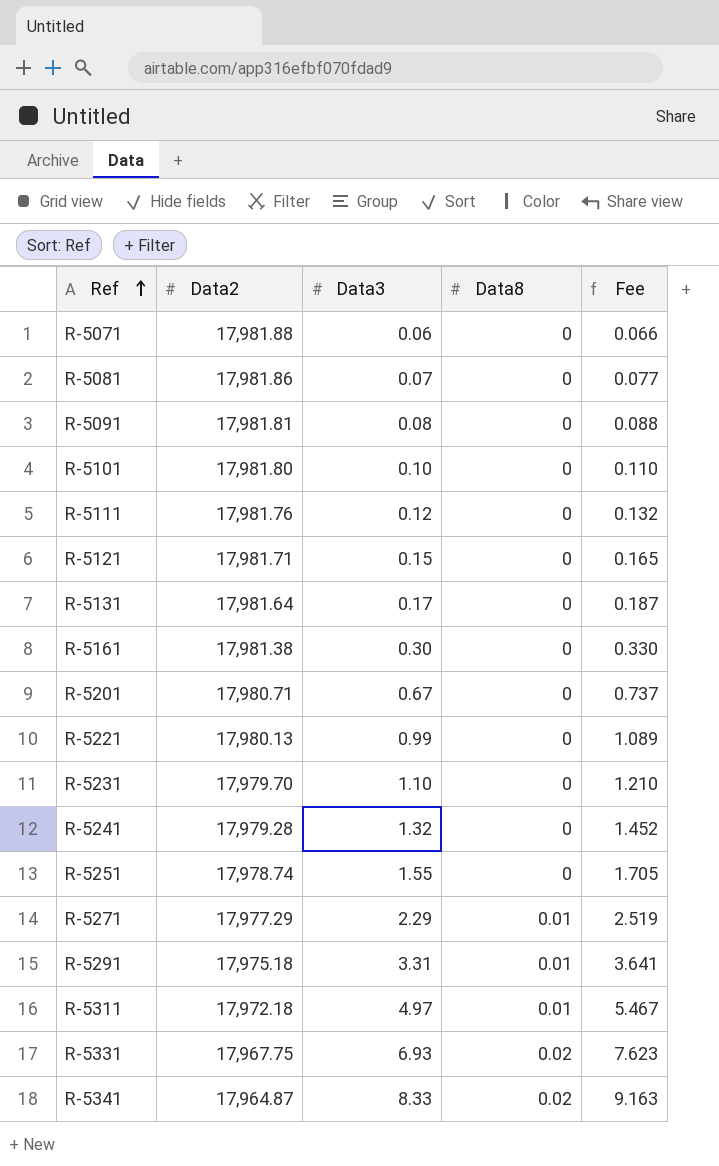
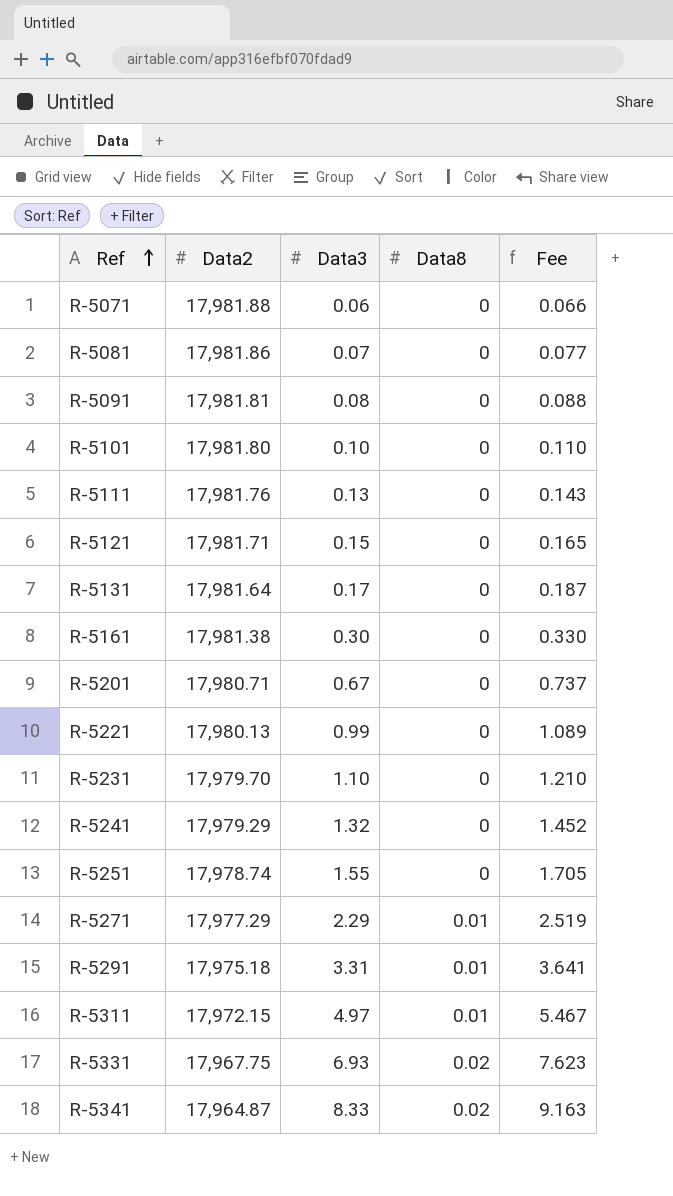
R-5111 | Data3: 0.12 -> 0.13
R-5111 | Fee: 0.132 -> 0.143
R-5241 | Data2: 17,979.28 -> 17,979.29
R-5311 | Data2: 17,972.18 -> 17,972.15

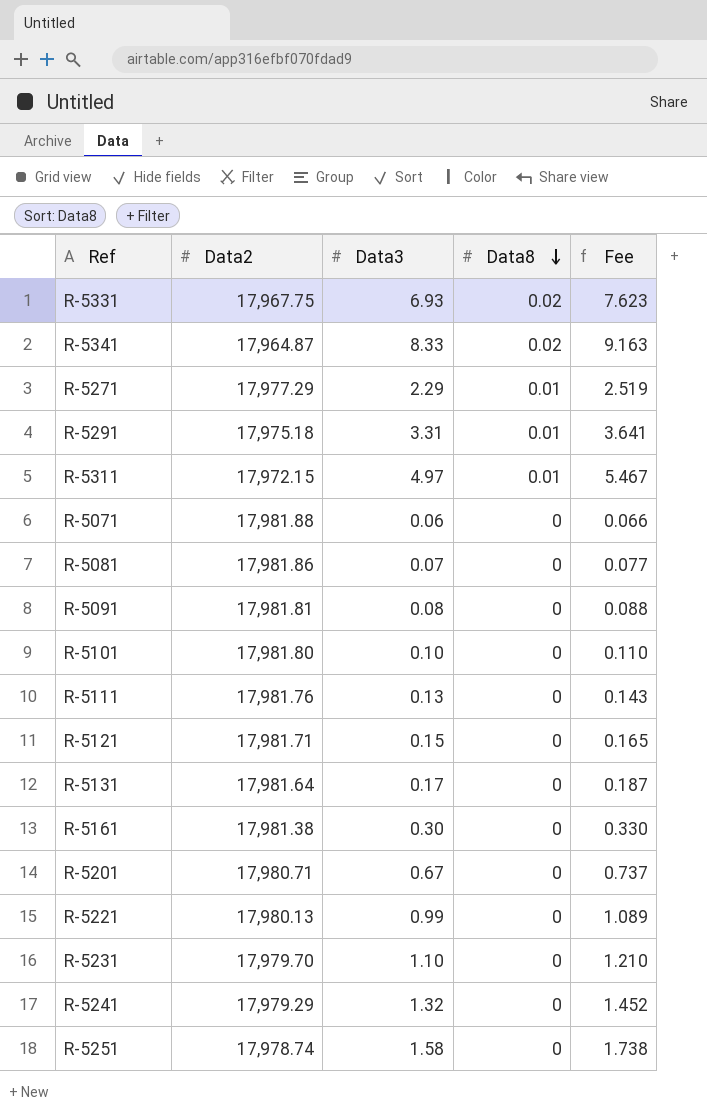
row order: Ref ascending -> Data8 descending
R-5251 | Data3: 1.55 -> 1.58
R-5251 | Fee: 1.705 -> 1.738

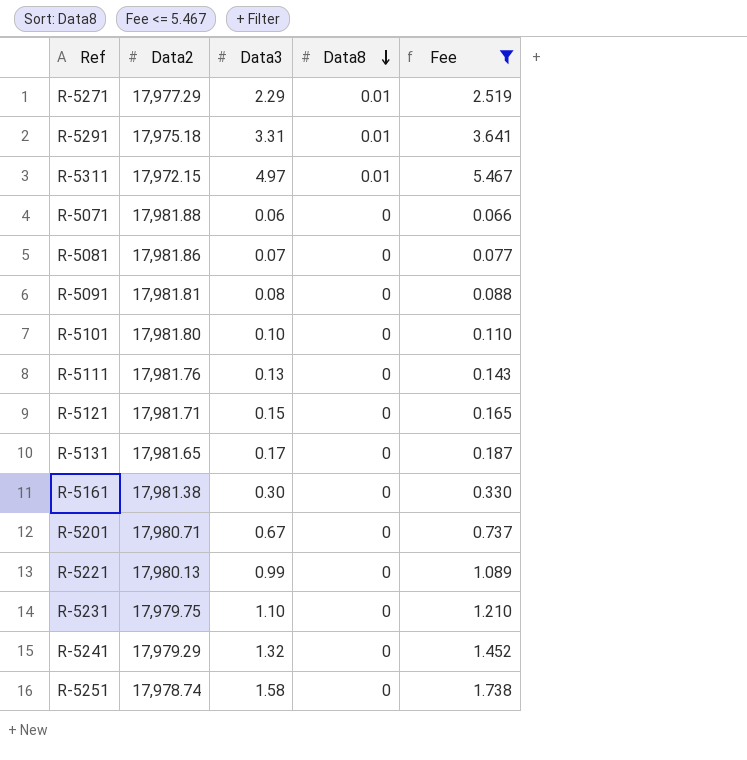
filter: none -> Fee <= 5.467
R-5131 | Data2: 17,981.64 -> 17,981.65
R-5231 | Data2: 17,979.70 -> 17,979.75

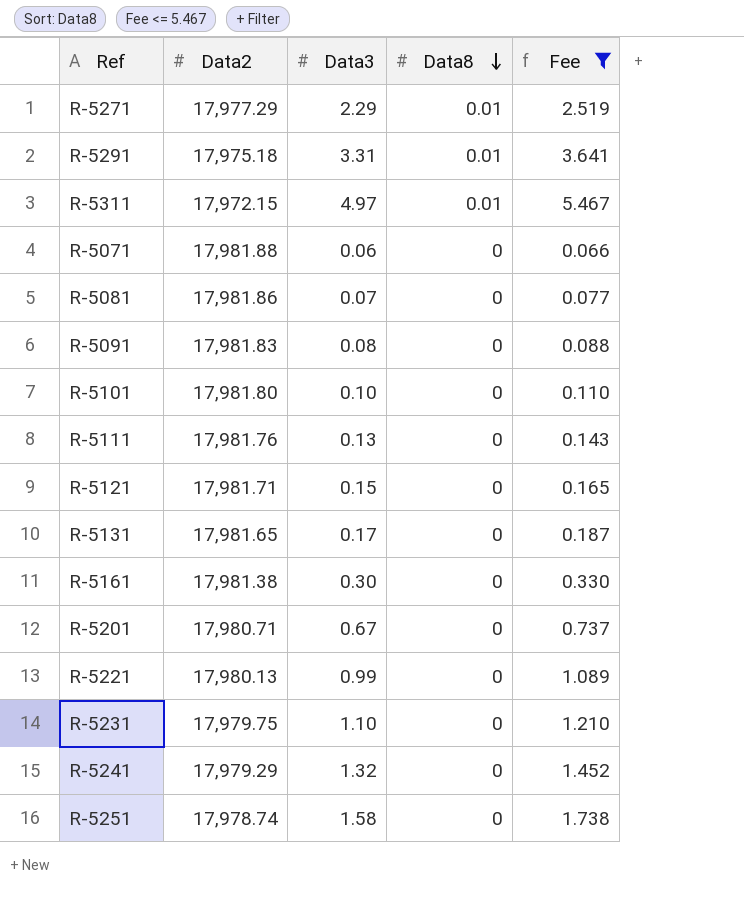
R-5091 | Data2: 17,981.81 -> 17,981.83

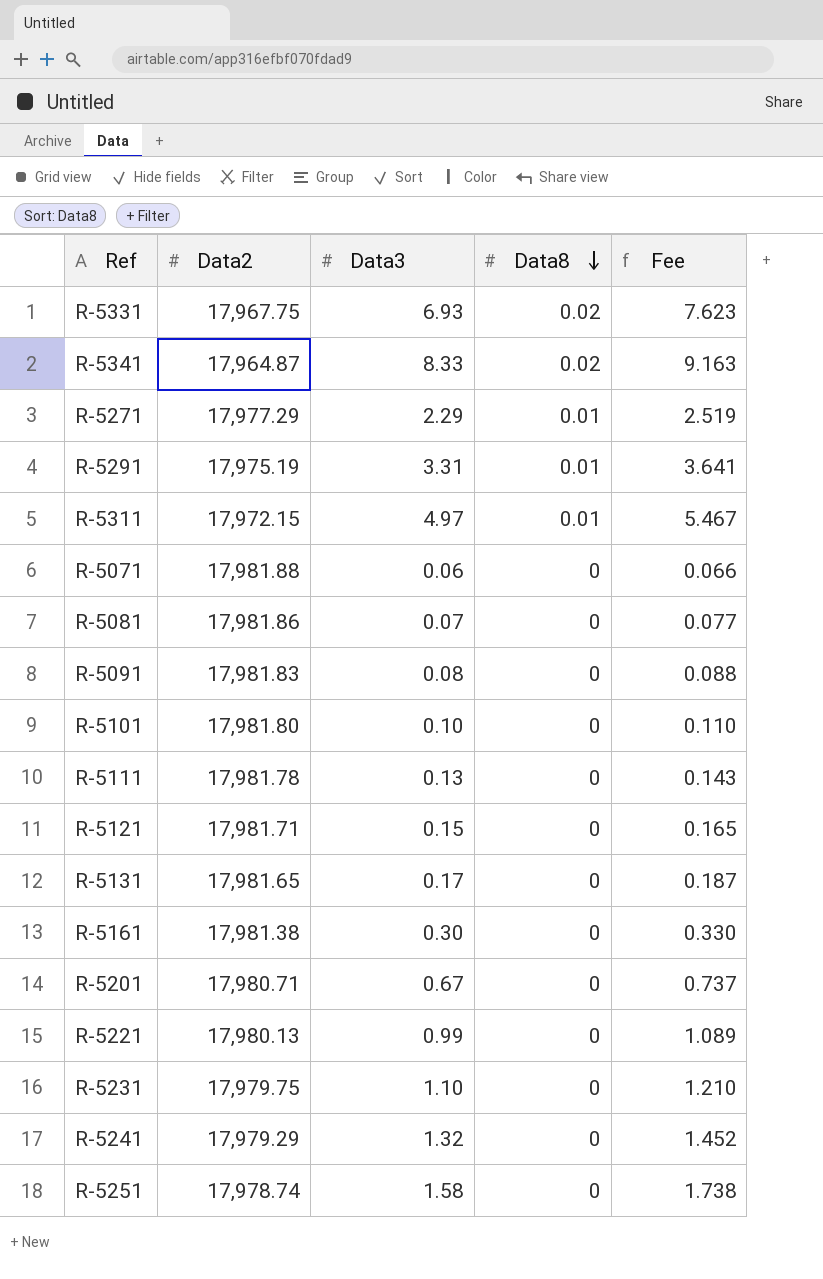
filter: Fee <= 5.467 -> none
R-5291 | Data2: 17,975.18 -> 17,975.19
R-5111 | Data2: 17,981.76 -> 17,981.78

